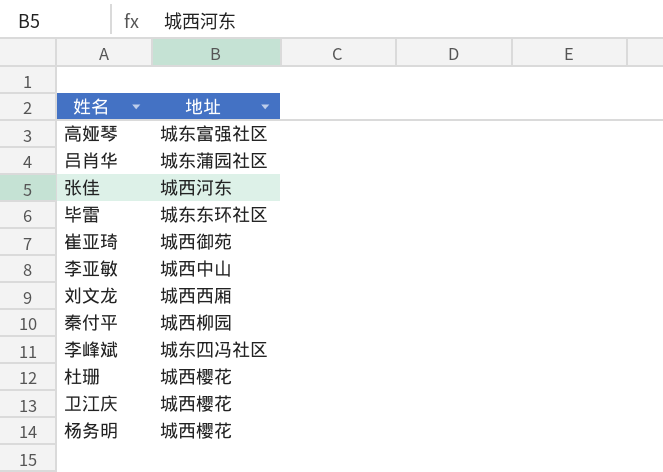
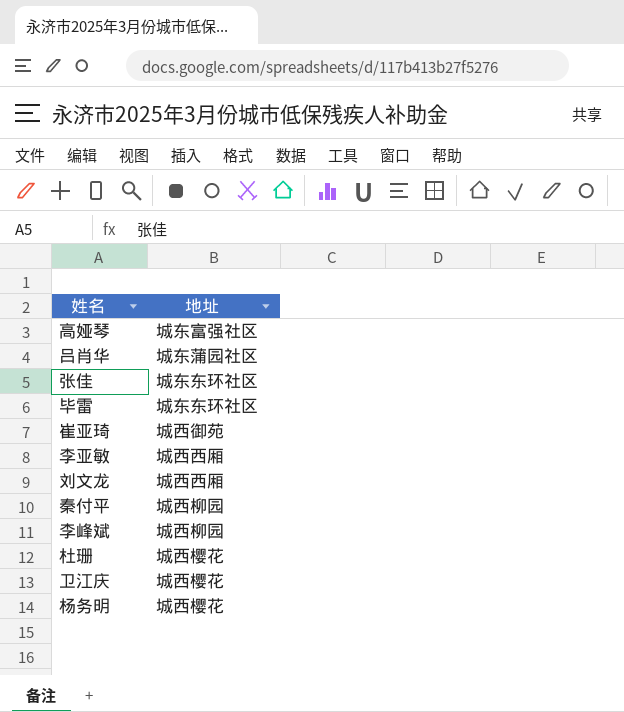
张佳 | 地址: 城西河东 -> 城东东环社区
李亚敏 | 地址: 城西中山 -> 城西西厢
李峰斌 | 地址: 城东四冯社区 -> 城西柳园

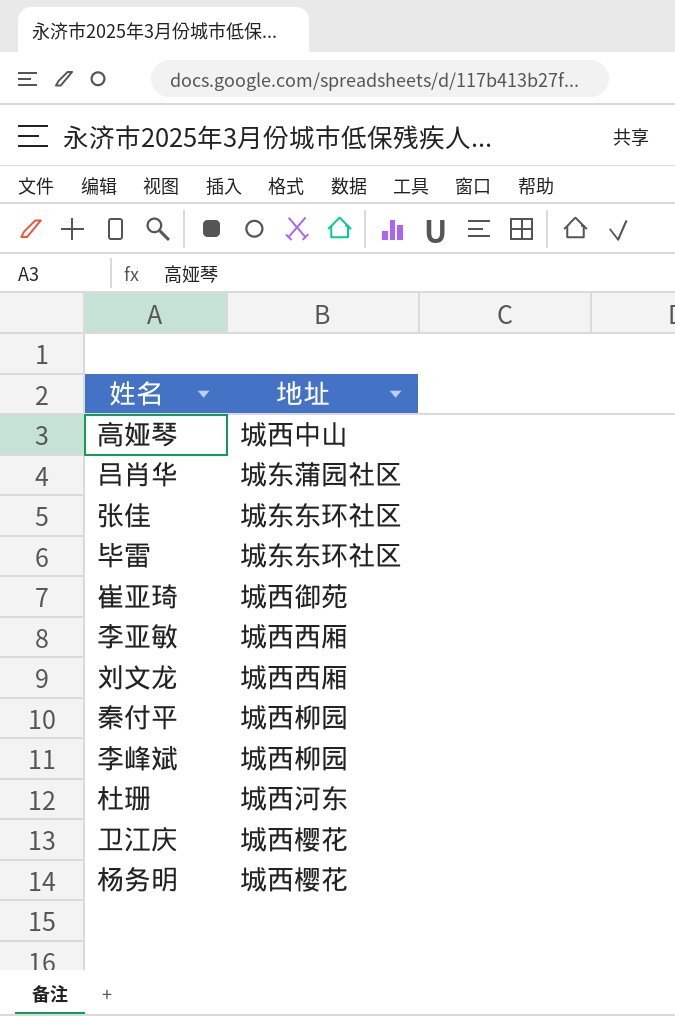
高娅琴 | 地址: 城东富强社区 -> 城西中山
杜珊 | 地址: 城西樱花 -> 城西河东

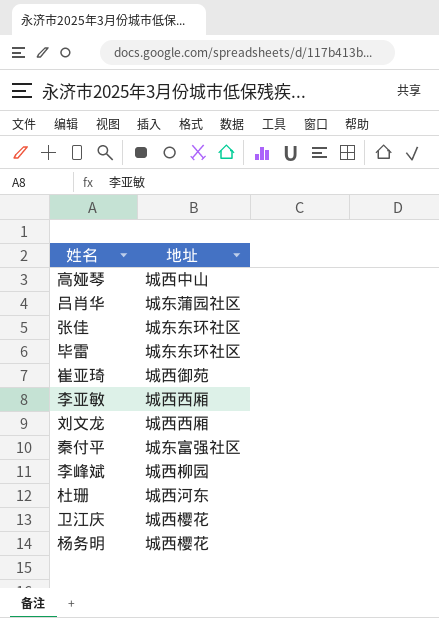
秦付平 | 地址: 城西柳园 -> 城东富强社区

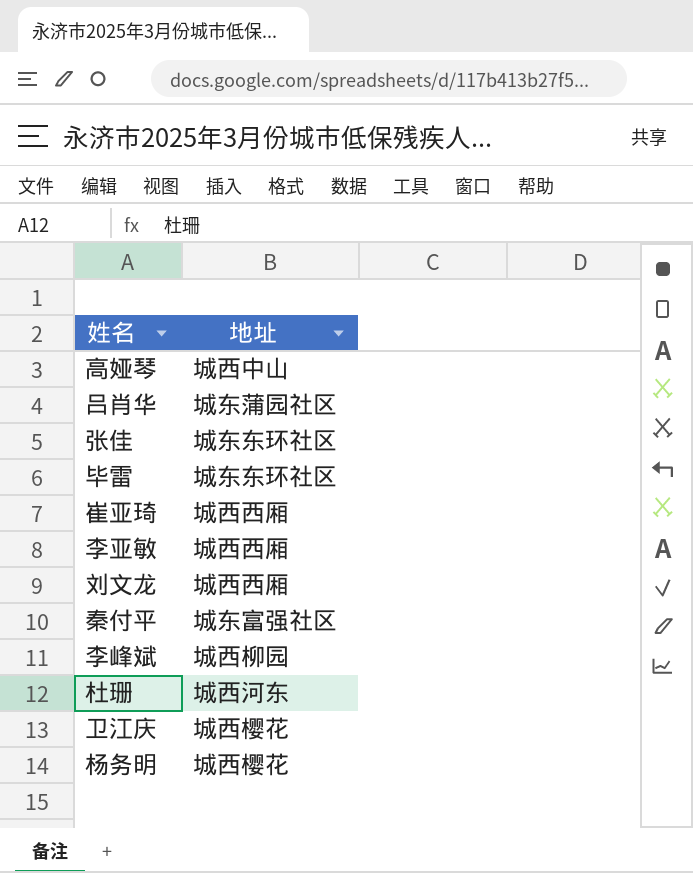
崔亚琦 | 地址: 城西御苑 -> 城西西厢

